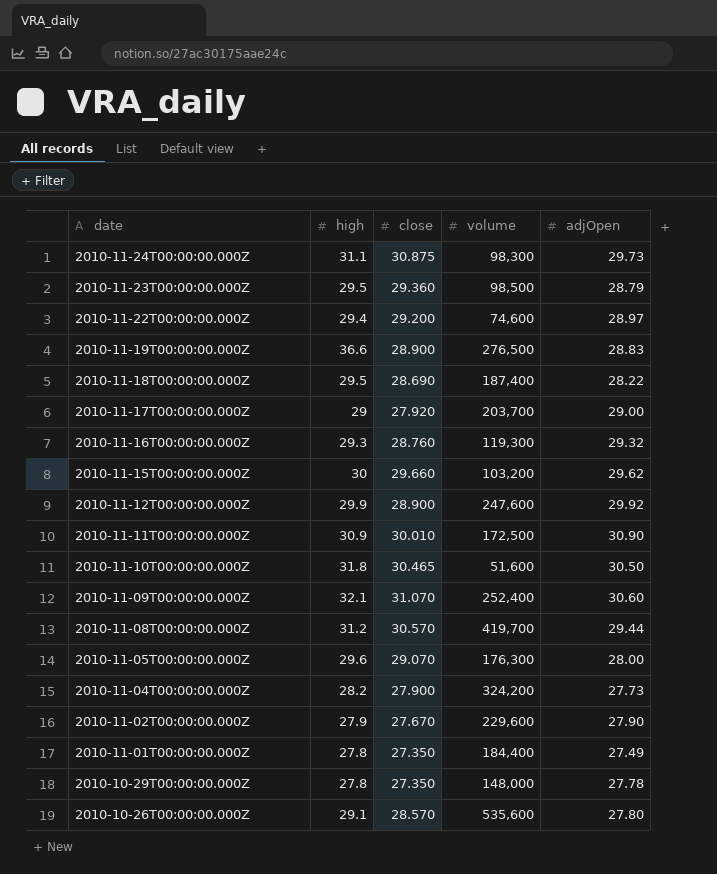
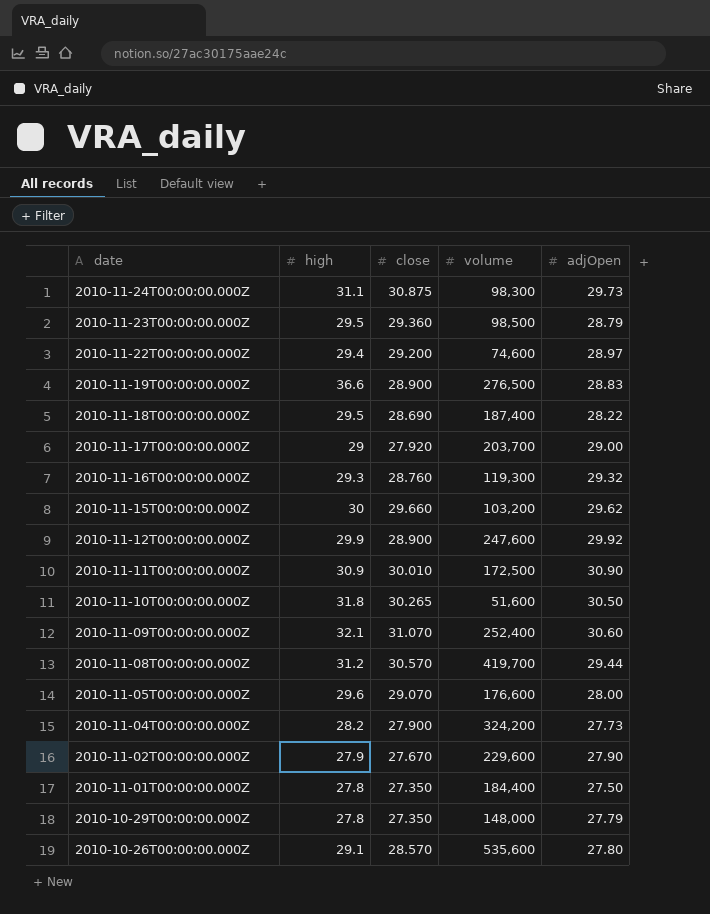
2010-11-10T00:00:00.000Z | close: 30.465 -> 30.265
2010-11-05T00:00:00.000Z | volume: 176,300 -> 176,600
2010-11-01T00:00:00.000Z | adjOpen: 27.49 -> 27.50
2010-10-29T00:00:00.000Z | adjOpen: 27.78 -> 27.79

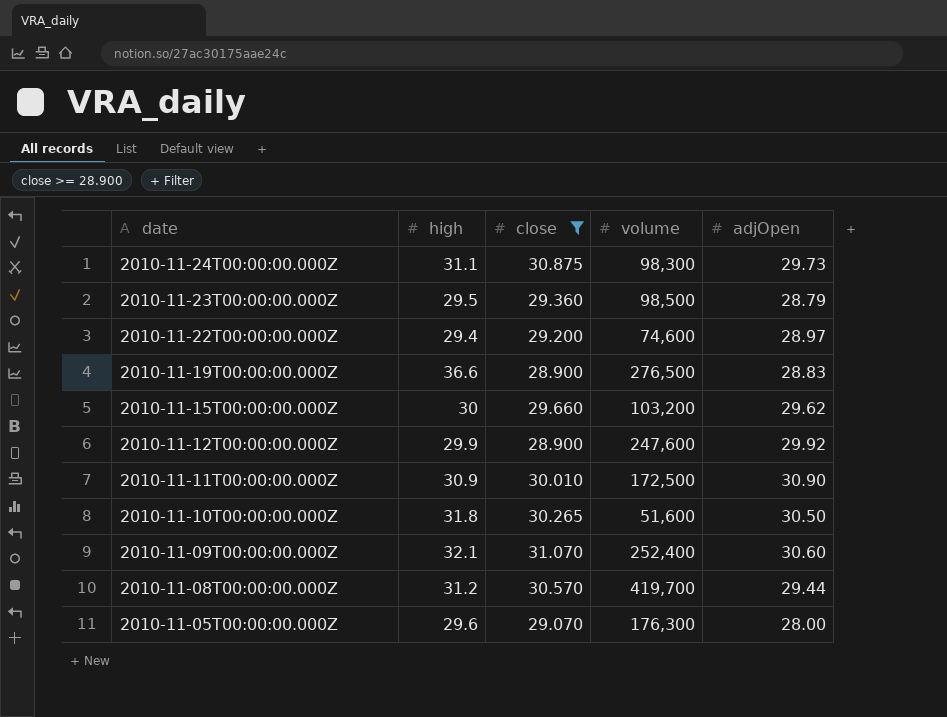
filter: none -> close >= 28.900
2010-11-05T00:00:00.000Z | volume: 176,600 -> 176,300

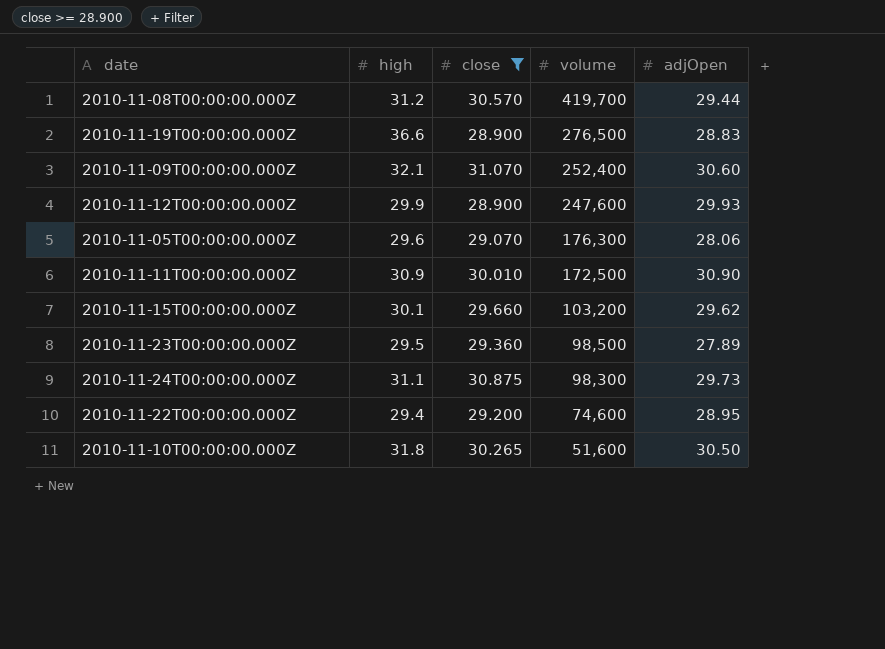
row order: date descending -> volume descending
2010-11-12T00:00:00.000Z | adjOpen: 29.92 -> 29.93
2010-11-05T00:00:00.000Z | adjOpen: 28.00 -> 28.06
2010-11-15T00:00:00.000Z | high: 30 -> 30.1
2010-11-23T00:00:00.000Z | adjOpen: 28.79 -> 27.89
2010-11-22T00:00:00.000Z | adjOpen: 28.97 -> 28.95

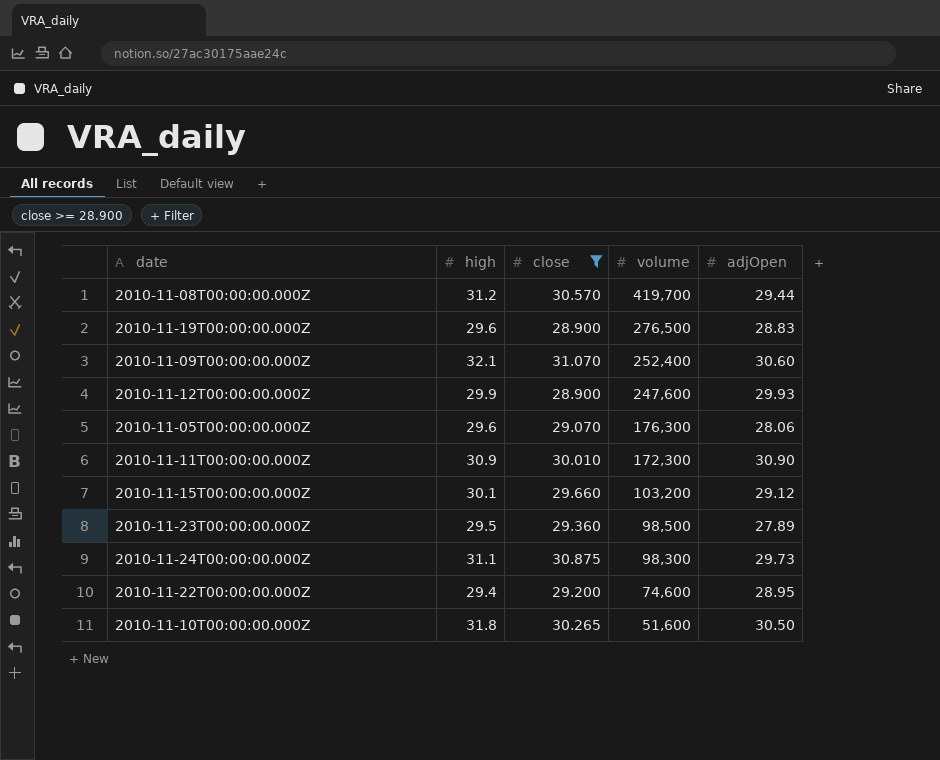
2010-11-19T00:00:00.000Z | high: 36.6 -> 29.6
2010-11-11T00:00:00.000Z | volume: 172,500 -> 172,300
2010-11-15T00:00:00.000Z | adjOpen: 29.62 -> 29.12

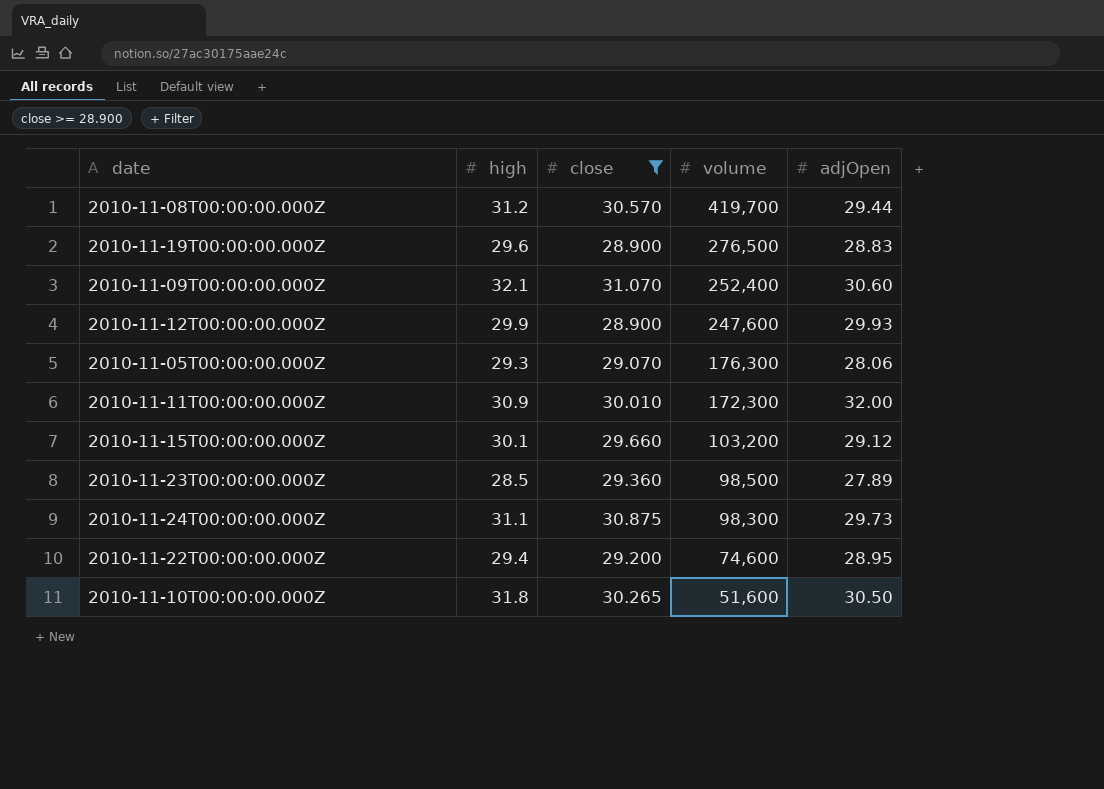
2010-11-05T00:00:00.000Z | high: 29.6 -> 29.3
2010-11-11T00:00:00.000Z | adjOpen: 30.90 -> 32.00
2010-11-23T00:00:00.000Z | high: 29.5 -> 28.5

